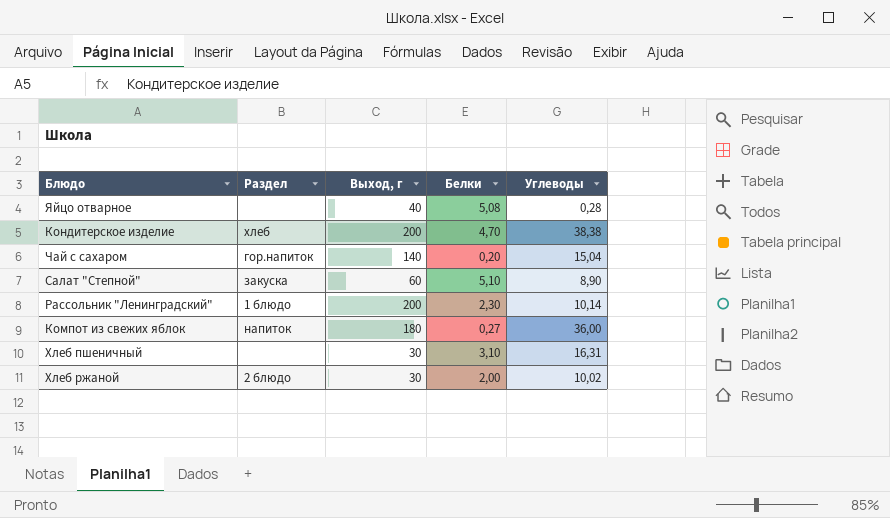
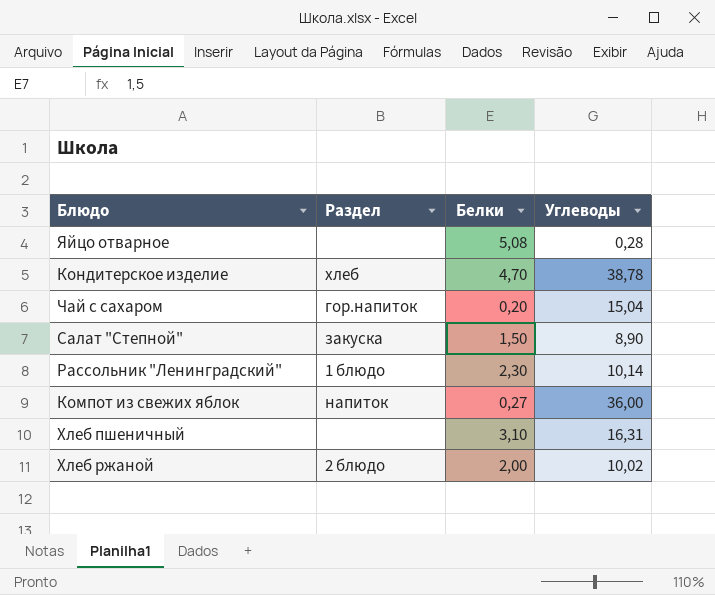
column Выход, г | position: 3 -> none
Кондитерское изделие | Углеводы: 38,38 -> 38,78
Салат "Степной" | Белки: 5,10 -> 1,50

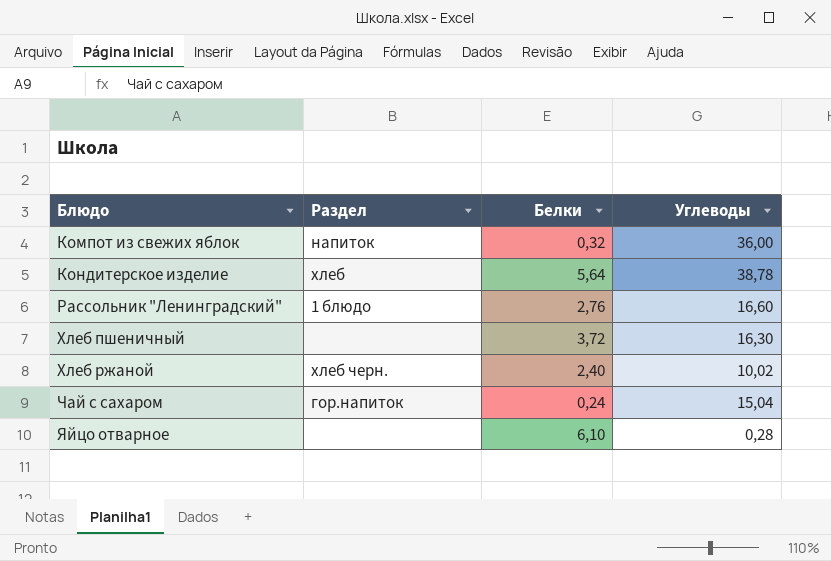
row order: none -> Блюдо ascending
row Салат "Степной": закуска | 1,50 | 8,90 -> none
Компот из свежих яблок | Белки: 0,27 -> 0,32
Кондитерское изделие | Белки: 4,70 -> 5,64
Рассольник "Ленинградский" | Белки: 2,30 -> 2,76
Рассольник "Ленинградский" | Углеводы: 10,14 -> 16,60
Хлеб пшеничный | Белки: 3,10 -> 3,72
Хлеб пшеничный | Углеводы: 16,31 -> 16,30
Хлеб ржаной | Раздел: 2 блюдо -> хлеб черн.
Хлеб ржаной | Белки: 2,00 -> 2,40
Чай с сахаром | Белки: 0,20 -> 0,24
Яйцо отварное | Белки: 5,08 -> 6,10

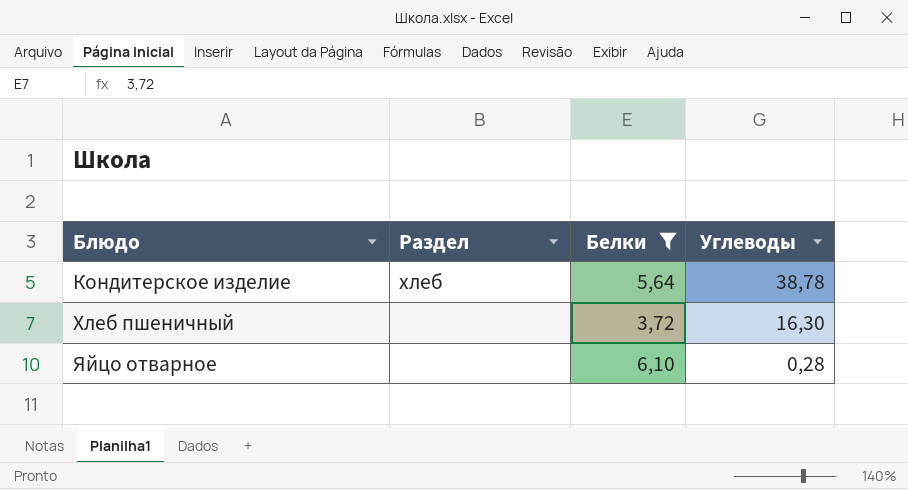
filter: none -> Белки >= 3,72

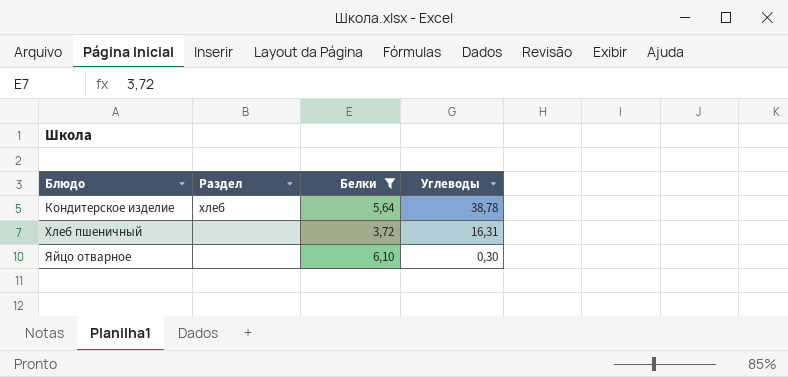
Хлеб пшеничный | Углеводы: 16,30 -> 16,31
Яйцо отварное | Углеводы: 0,28 -> 0,30

